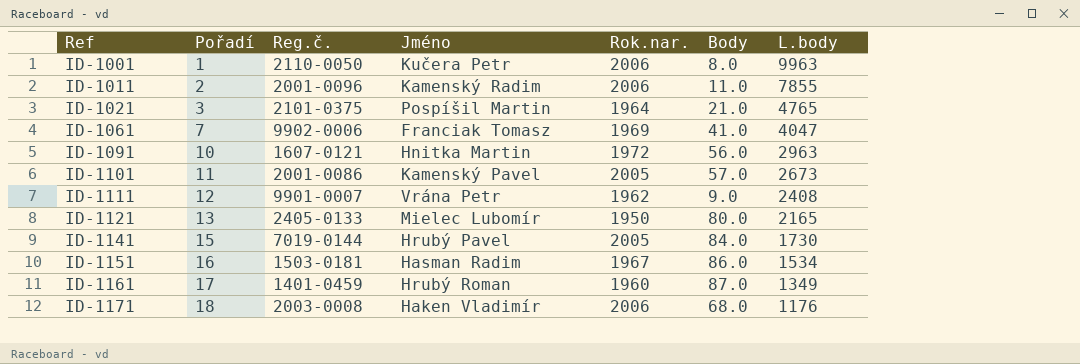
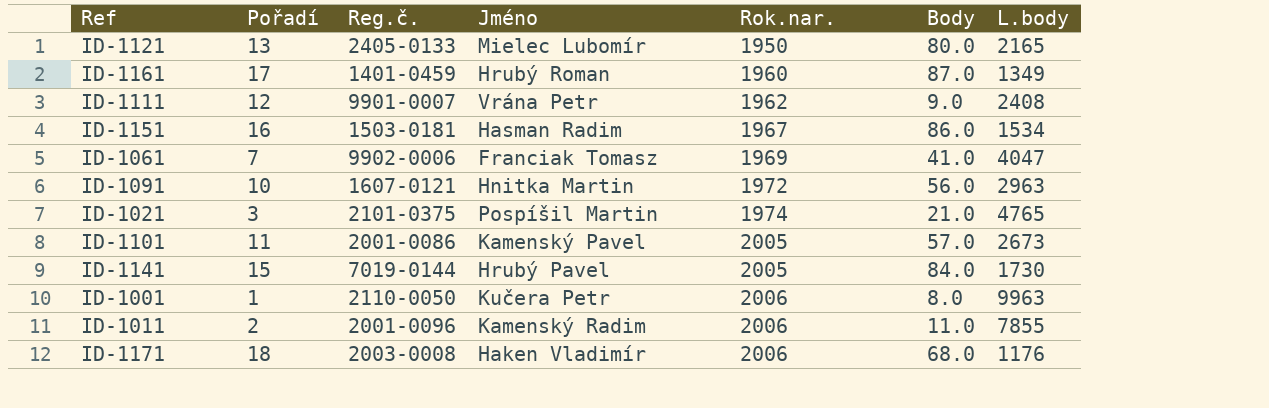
row order: Ref ascending -> Rok.nar. ascending
ID-1021 | Rok.nar.: 1964 -> 1974

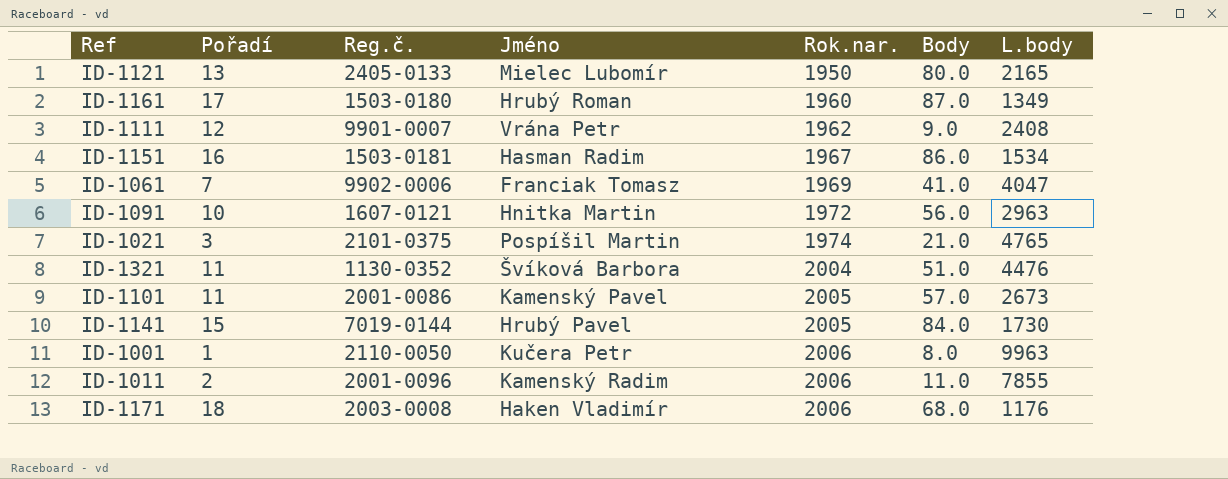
ID-1161 | Reg.č.: 1401-0459 -> 1503-0180
row ID-1321: none -> 11 | 1130-0352 | Švíková Barbora | 2004 | 51.0 | 4476

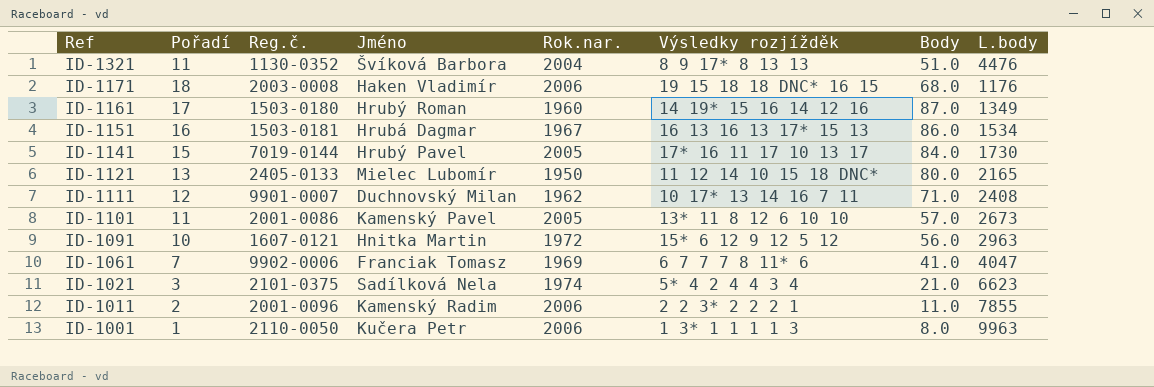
row order: Rok.nar. ascending -> Ref descending
column Výsledky rozjížděk | position: none -> 6
ID-1151 | Jméno: Hasman Radim -> Hrubá Dagmar
ID-1111 | Jméno: Vrána Petr -> Duchnovský Milan
ID-1111 | Body: 9.0 -> 71.0
ID-1021 | Jméno: Pospíšil Martin -> Sadílková Nela
ID-1021 | L.body: 4765 -> 6623

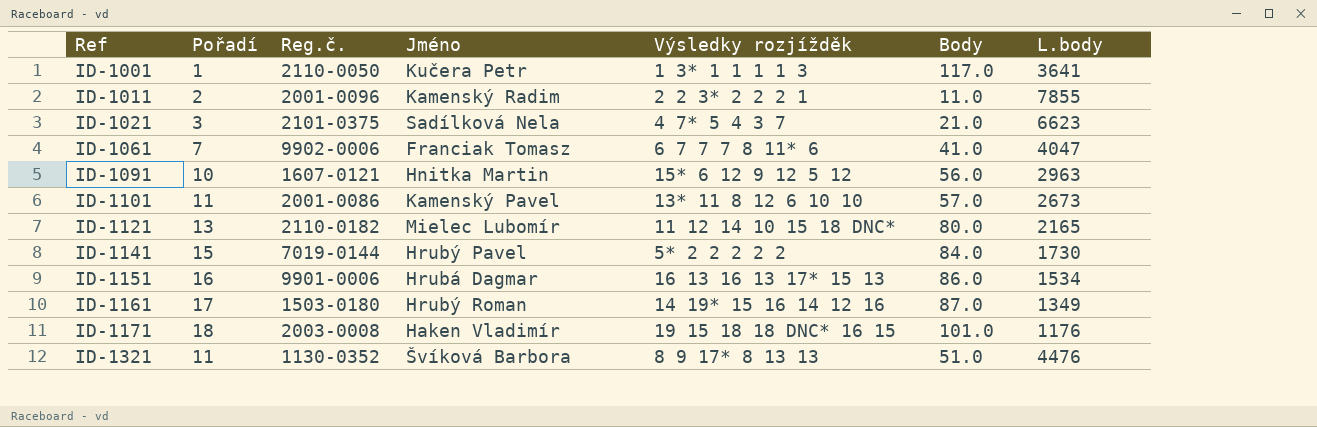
row order: Ref descending -> Ref ascending
column Rok.nar. | position: 5 -> none
row ID-1111: 12 | 9901-0007 | Duchnovský Milan | 1962 | 10 17* 13 14 16 7 11 | 71.0 | 2408 -> none
ID-1001 | Body: 8.0 -> 117.0
ID-1001 | L.body: 9963 -> 3641
ID-1021 | Výsledky rozjížděk: 5* 4 2 4 4 3 4 -> 4 7* 5 4 3 7
ID-1121 | Reg.č.: 2405-0133 -> 2110-0182
ID-1141 | Výsledky rozjížděk: 17* 16 11 17 10 13 17 -> 5* 2 2 2 2 2
ID-1151 | Reg.č.: 1503-0181 -> 9901-0006
ID-1171 | Body: 68.0 -> 101.0

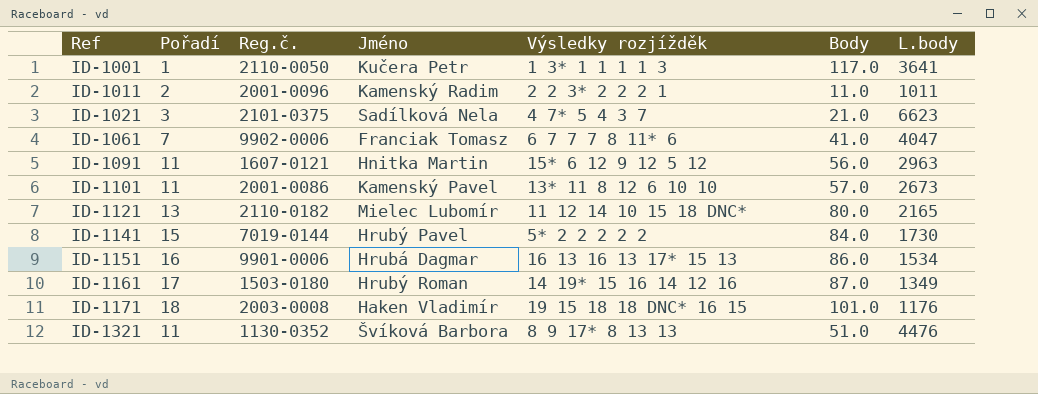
ID-1011 | L.body: 7855 -> 1011
ID-1091 | Pořadí: 10 -> 11

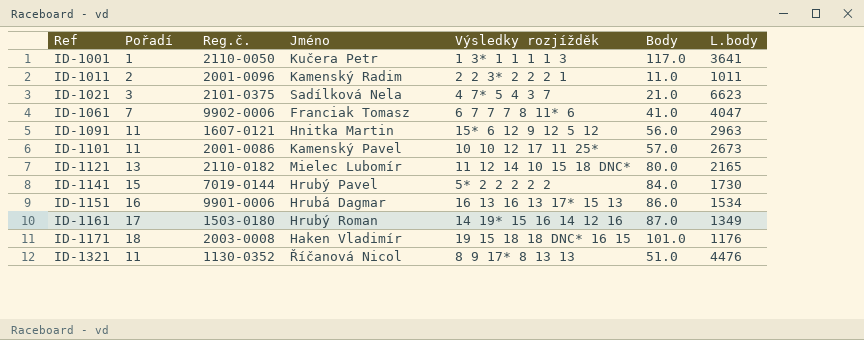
ID-1101 | Výsledky rozjížděk: 13* 11 8 12 6 10 10 -> 10 10 12 17 11 25*
ID-1321 | Jméno: Švíková Barbora -> Říčanová Nicol

